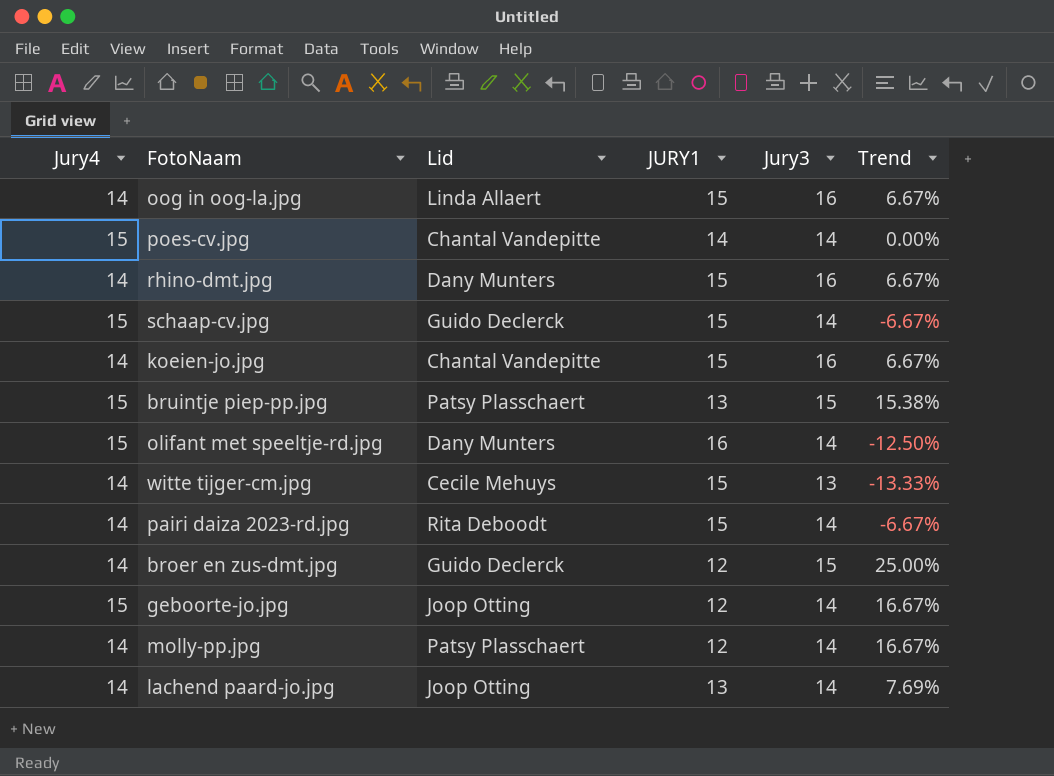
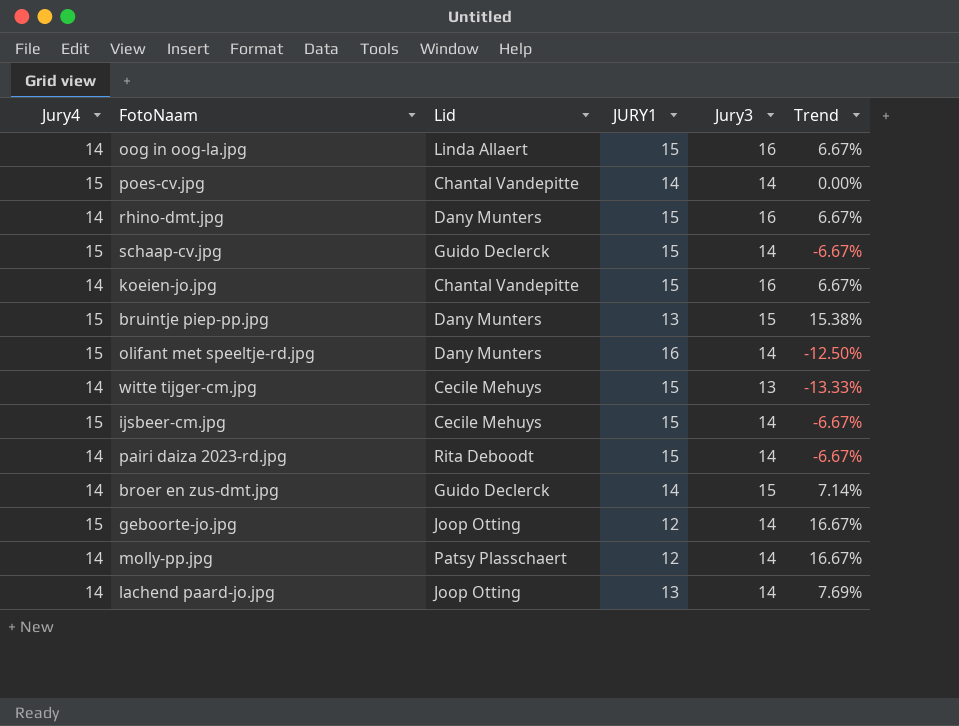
bruintje piep-pp.jpg | Lid: Patsy Plasschaert -> Dany Munters
row ijsbeer-cm.jpg: none -> 15 | Cecile Mehuys | 15 | 14 | -6.67%
broer en zus-dmt.jpg | JURY1: 12 -> 14
broer en zus-dmt.jpg | Trend: 25.00% -> 7.14%

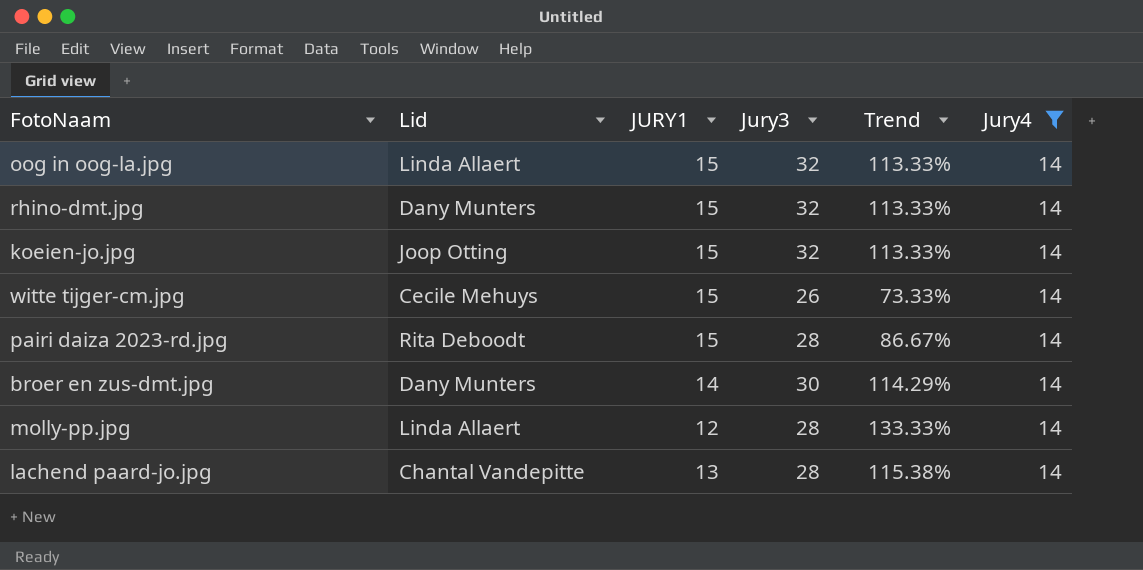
filter: none -> Jury4 = 14
column Jury4 | position: 1 -> 6
oog in oog-la.jpg | Jury3: 16 -> 32
oog in oog-la.jpg | Trend: 6.67% -> 113.33%
rhino-dmt.jpg | Jury3: 16 -> 32
rhino-dmt.jpg | Trend: 6.67% -> 113.33%
koeien-jo.jpg | Lid: Chantal Vandepitte -> Joop Otting
koeien-jo.jpg | Jury3: 16 -> 32
koeien-jo.jpg | Trend: 6.67% -> 113.33%
witte tijger-cm.jpg | Jury3: 13 -> 26
witte tijger-cm.jpg | Trend: -13.33% -> 73.33%
pairi daiza 2023-rd.jpg | Jury3: 14 -> 28
pairi daiza 2023-rd.jpg | Trend: -6.67% -> 86.67%
broer en zus-dmt.jpg | Lid: Guido Declerck -> Dany Munters
broer en zus-dmt.jpg | Jury3: 15 -> 30
broer en zus-dmt.jpg | Trend: 7.14% -> 114.29%
molly-pp.jpg | Lid: Patsy Plasschaert -> Linda Allaert
molly-pp.jpg | Jury3: 14 -> 28
molly-pp.jpg | Trend: 16.67% -> 133.33%
lachend paard-jo.jpg | Lid: Joop Otting -> Chantal Vandepitte
lachend paard-jo.jpg | Jury3: 14 -> 28
lachend paard-jo.jpg | Trend: 7.69% -> 115.38%

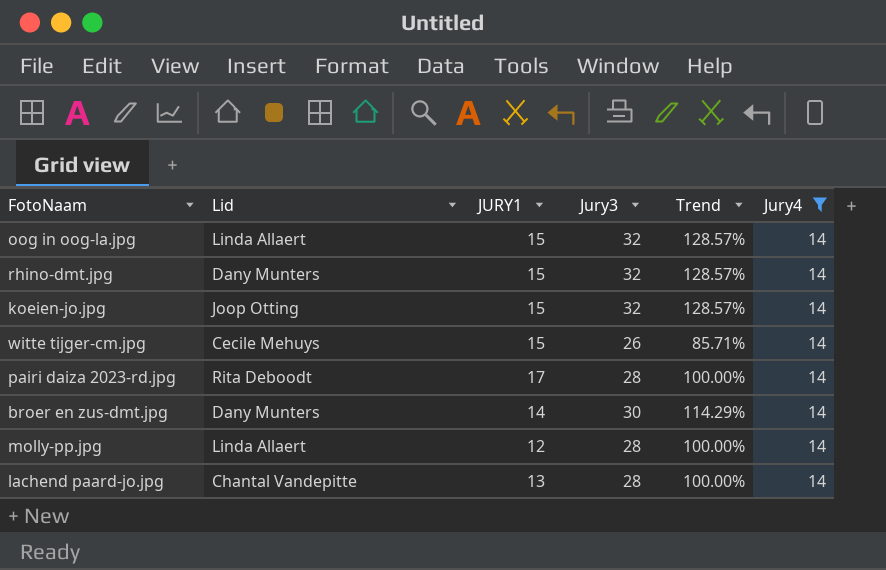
column Trend | formula: ([Jury3] - [JURY1]) / [JURY1] -> ([Jury3] - [Jury4]) / [Jury4]
pairi daiza 2023-rd.jpg | JURY1: 15 -> 17

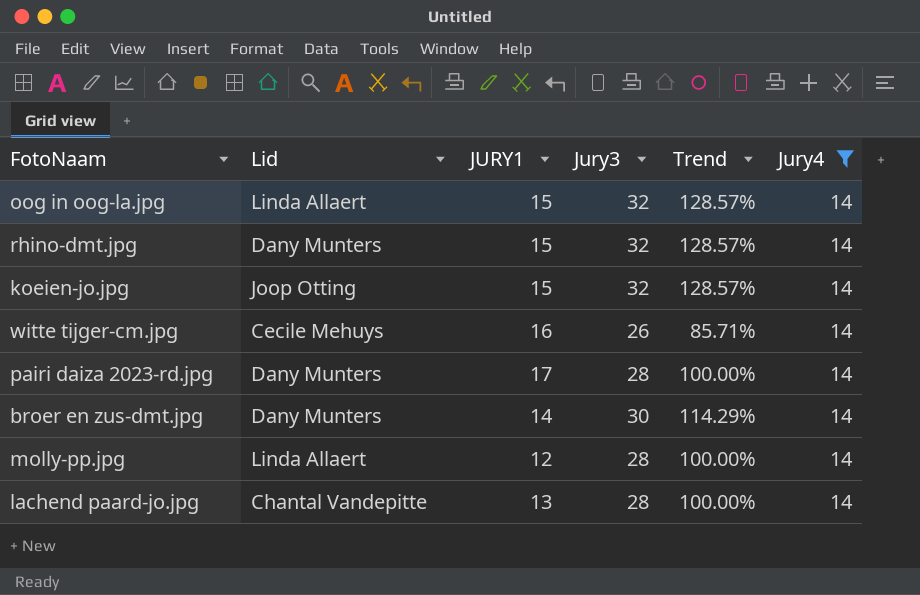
witte tijger-cm.jpg | JURY1: 15 -> 16
pairi daiza 2023-rd.jpg | Lid: Rita Deboodt -> Dany Munters

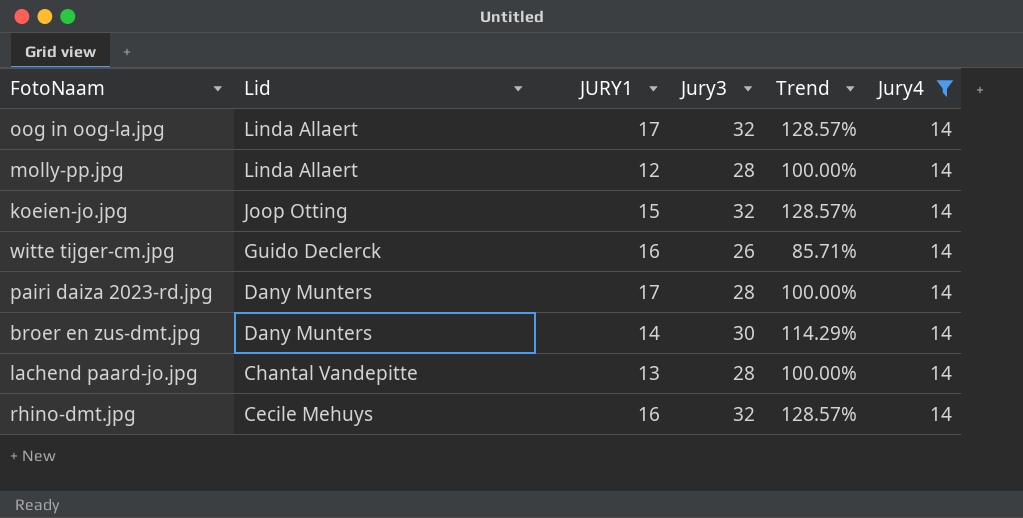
row order: none -> Lid descending
oog in oog-la.jpg | JURY1: 15 -> 17
witte tijger-cm.jpg | Lid: Cecile Mehuys -> Guido Declerck
rhino-dmt.jpg | Lid: Dany Munters -> Cecile Mehuys
rhino-dmt.jpg | JURY1: 15 -> 16

